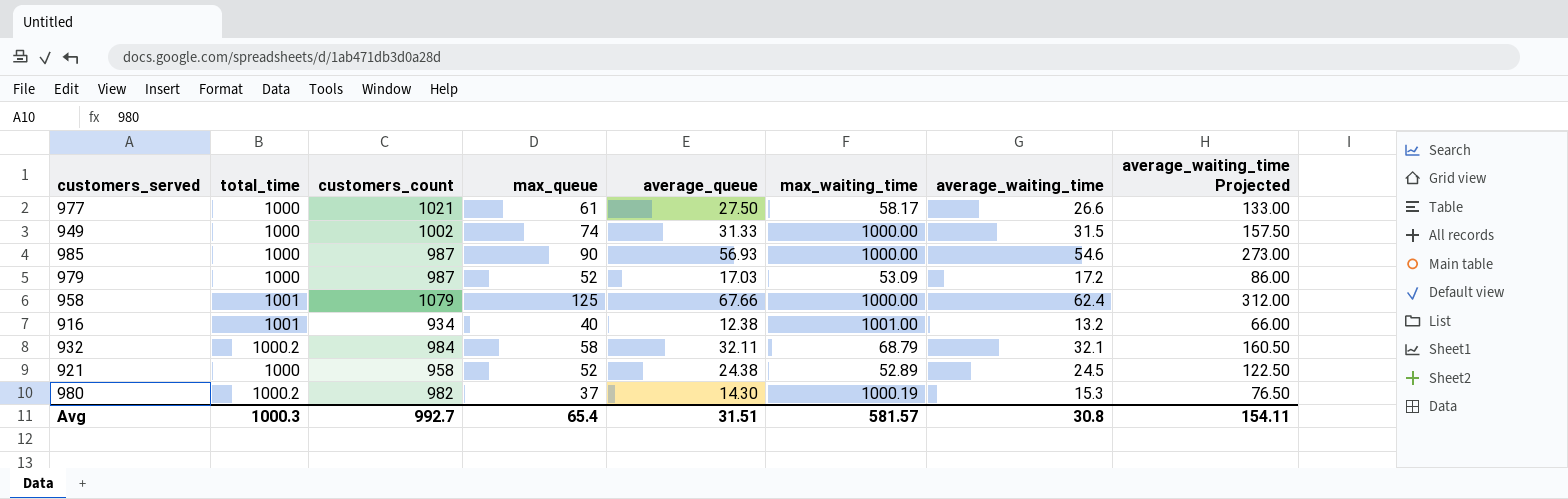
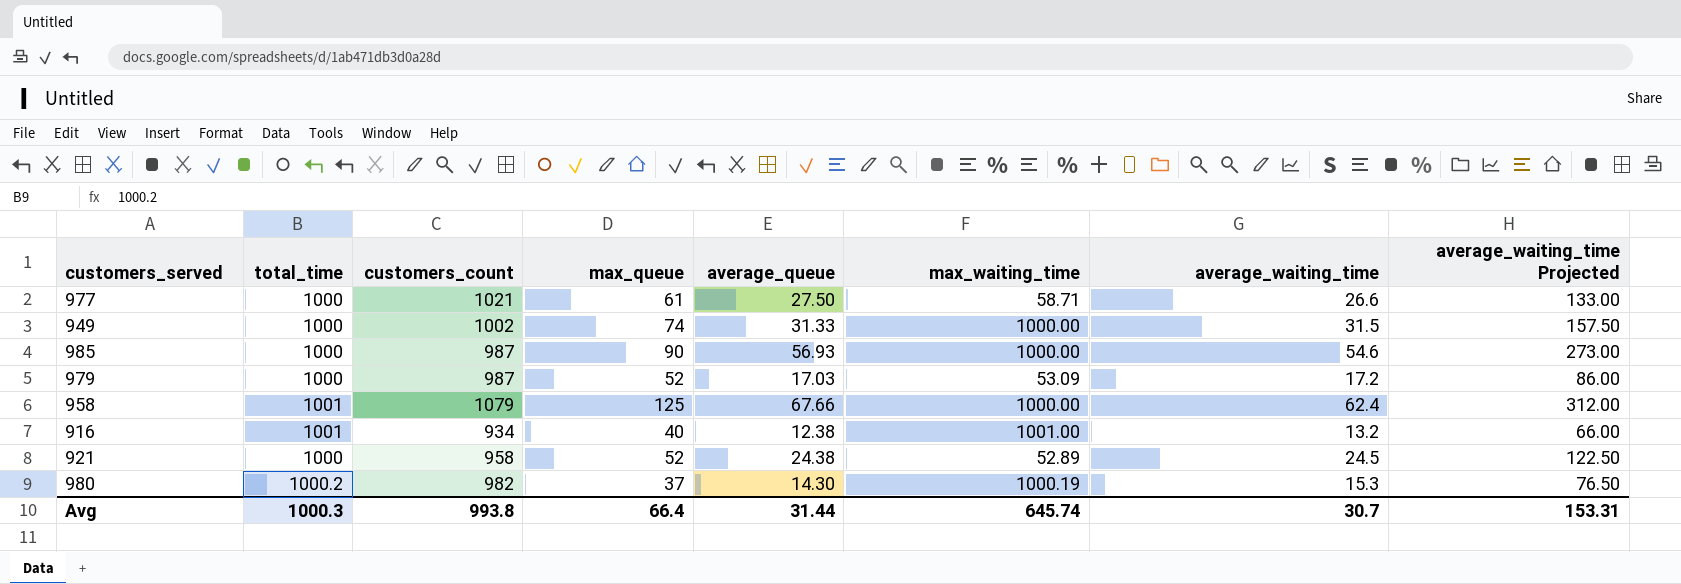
row 932: 1000.2 | 984 | 58 | 32.11 | 68.79 | 32.1 | 160.50 -> none
977 | max_waiting_time: 58.17 -> 58.71
Avg | customers_count: 992.7 -> 993.8
Avg | max_queue: 65.4 -> 66.4
Avg | average_queue: 31.51 -> 31.44
Avg | max_waiting_time: 581.57 -> 645.74
Avg | average_waiting_time: 30.8 -> 30.7
Avg | average_waiting_time Projected: 154.11 -> 153.31

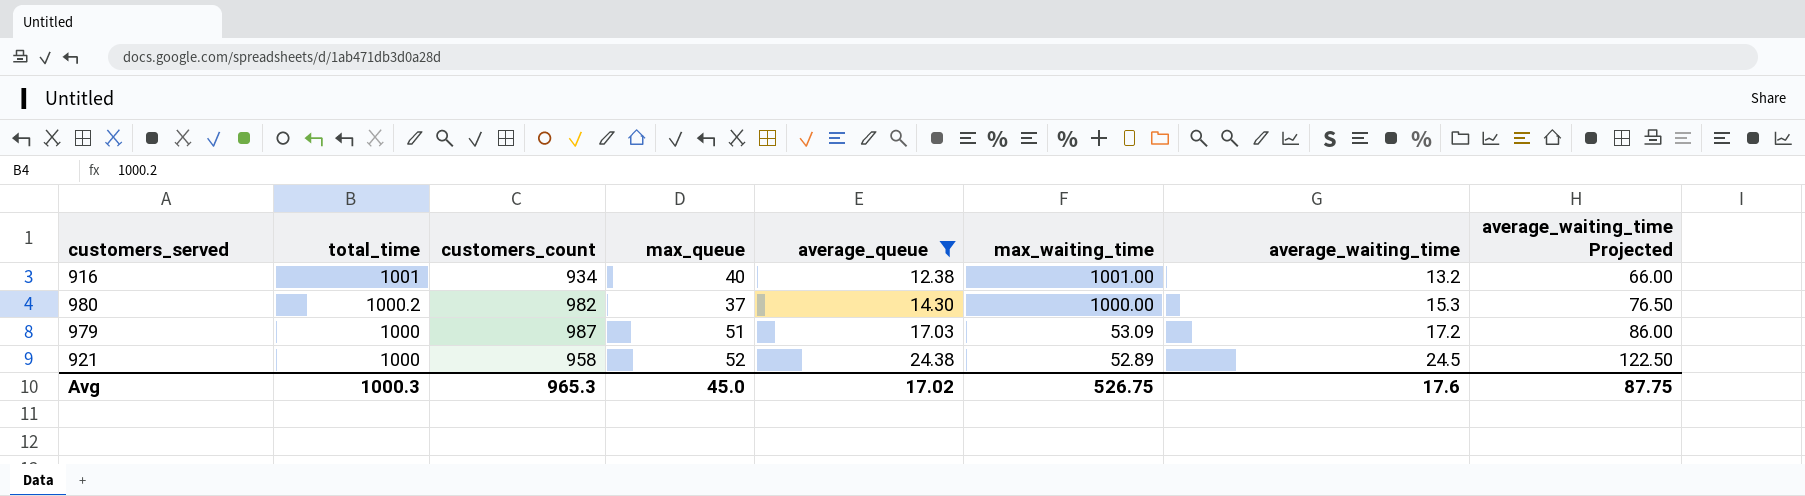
filter: none -> average_queue <= 24.38
row order: none -> total_time descending
980 | max_waiting_time: 1000.19 -> 1000.00
979 | max_queue: 52 -> 51
Avg | customers_count: 993.8 -> 965.3
Avg | max_queue: 66.4 -> 45.0
Avg | average_queue: 31.44 -> 17.02
Avg | max_waiting_time: 645.74 -> 526.75
Avg | average_waiting_time: 30.7 -> 17.6
Avg | average_waiting_time Projected: 153.31 -> 87.75

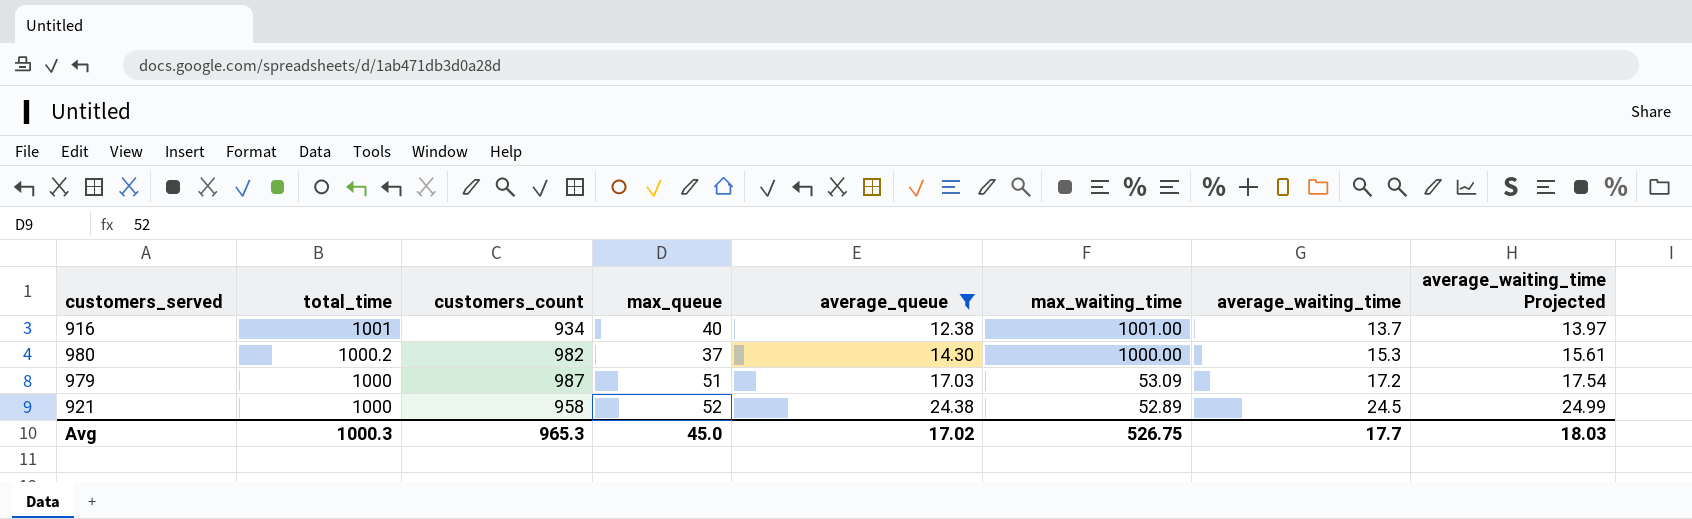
column average_waiting_time Projected | formula: [average_waiting_time] * 5 -> [average_waiting_time] * 1.02
916 | average_waiting_time: 13.2 -> 13.7
Avg | average_waiting_time: 17.6 -> 17.7
Avg | average_waiting_time Projected: 87.75 -> 18.03

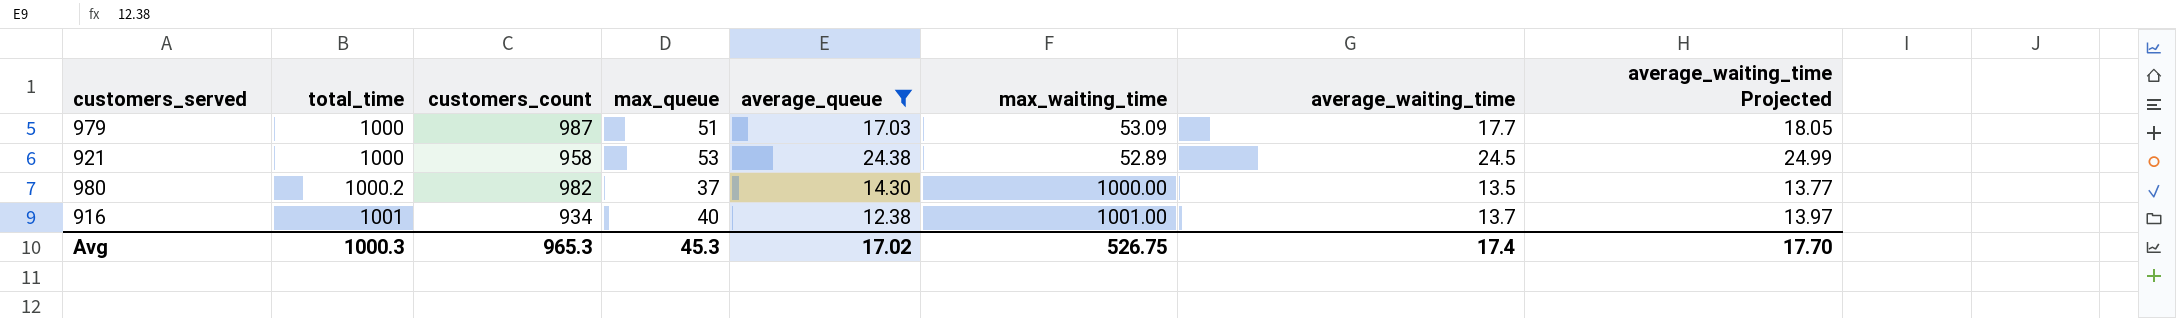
row order: total_time descending -> total_time ascending
979 | average_waiting_time: 17.2 -> 17.7
979 | average_waiting_time Projected: 17.54 -> 18.05
921 | max_queue: 52 -> 53
980 | average_waiting_time: 15.3 -> 13.5
980 | average_waiting_time Projected: 15.61 -> 13.77
Avg | max_queue: 45.0 -> 45.3
Avg | average_waiting_time: 17.7 -> 17.4
Avg | average_waiting_time Projected: 18.03 -> 17.70

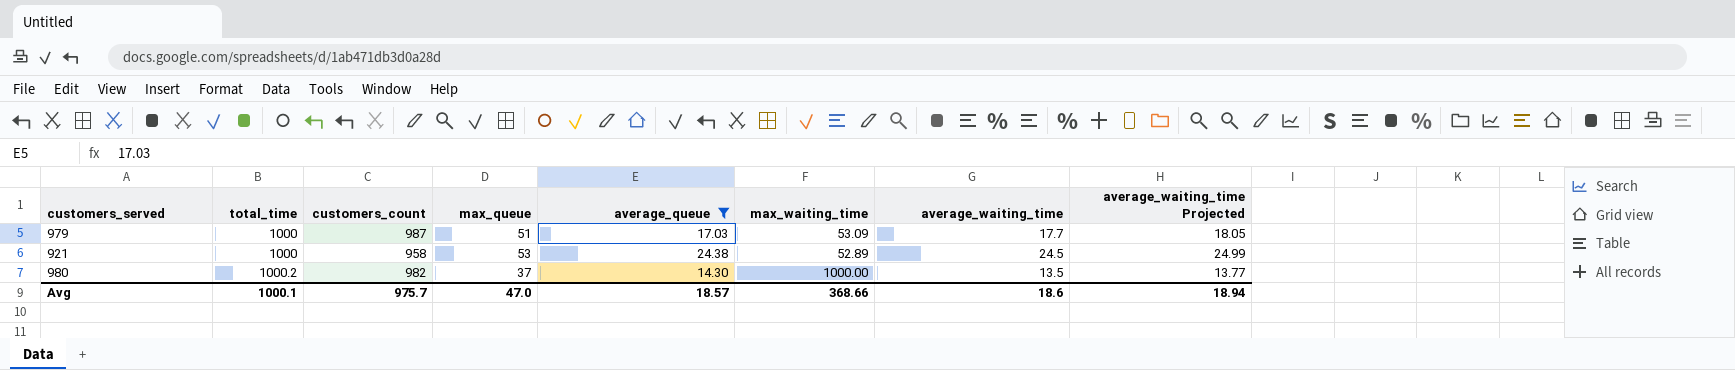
row 916: 1001 | 934 | 40 | 12.38 | 1001.00 | 13.7 | 13.97 -> none
Avg | total_time: 1000.3 -> 1000.1
Avg | customers_count: 965.3 -> 975.7
Avg | max_queue: 45.3 -> 47.0
Avg | average_queue: 17.02 -> 18.57
Avg | max_waiting_time: 526.75 -> 368.66
Avg | average_waiting_time: 17.4 -> 18.6
Avg | average_waiting_time Projected: 17.70 -> 18.94

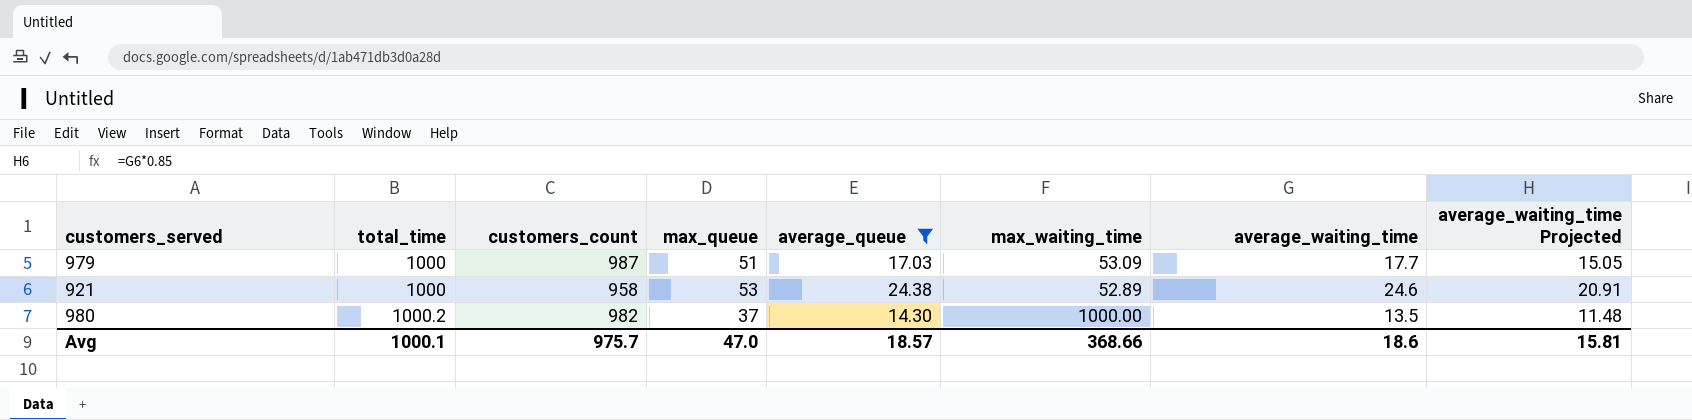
column average_waiting_time Projected | formula: [average_waiting_time] * 1.02 -> [average_waiting_time] * 0.85
921 | average_waiting_time: 24.5 -> 24.6
Avg | average_waiting_time Projected: 18.94 -> 15.81

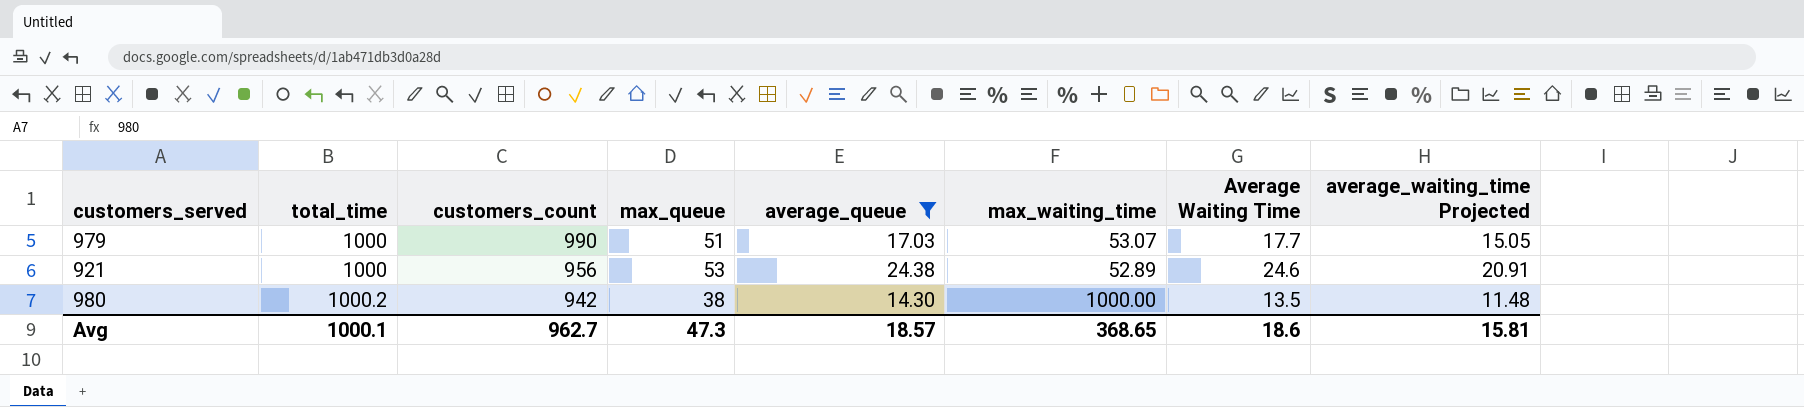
column name: average_waiting_time -> Average Waiting Time
979 | customers_count: 987 -> 990
979 | max_waiting_time: 53.09 -> 53.07
921 | customers_count: 958 -> 956
980 | customers_count: 982 -> 942
980 | max_queue: 37 -> 38
Avg | customers_count: 975.7 -> 962.7
Avg | max_queue: 47.0 -> 47.3
Avg | max_waiting_time: 368.66 -> 368.65

